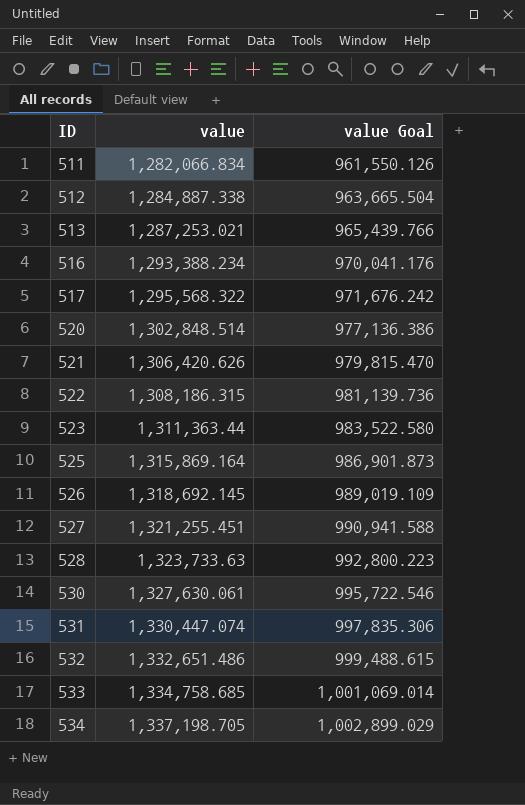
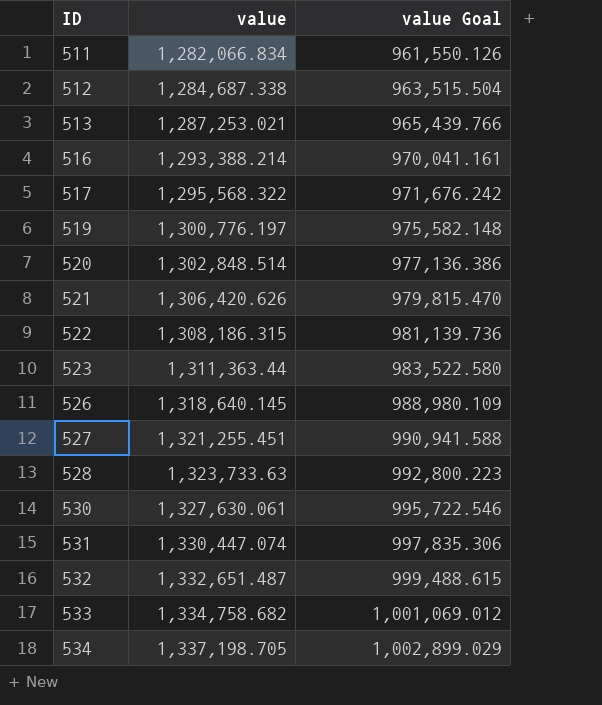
row 525: 1,315,869.164 | 986,901.873 -> none
512 | value: 1,284,887.338 -> 1,284,687.338
512 | value Goal: 963,665.504 -> 963,515.504
516 | value: 1,293,388.234 -> 1,293,388.214
516 | value Goal: 970,041.176 -> 970,041.161
row 519: none -> 1,300,776.197 | 975,582.148
526 | value: 1,318,692.145 -> 1,318,640.145
526 | value Goal: 989,019.109 -> 988,980.109
532 | value: 1,332,651.486 -> 1,332,651.487
533 | value: 1,334,758.685 -> 1,334,758.682
533 | value Goal: 1,001,069.014 -> 1,001,069.012

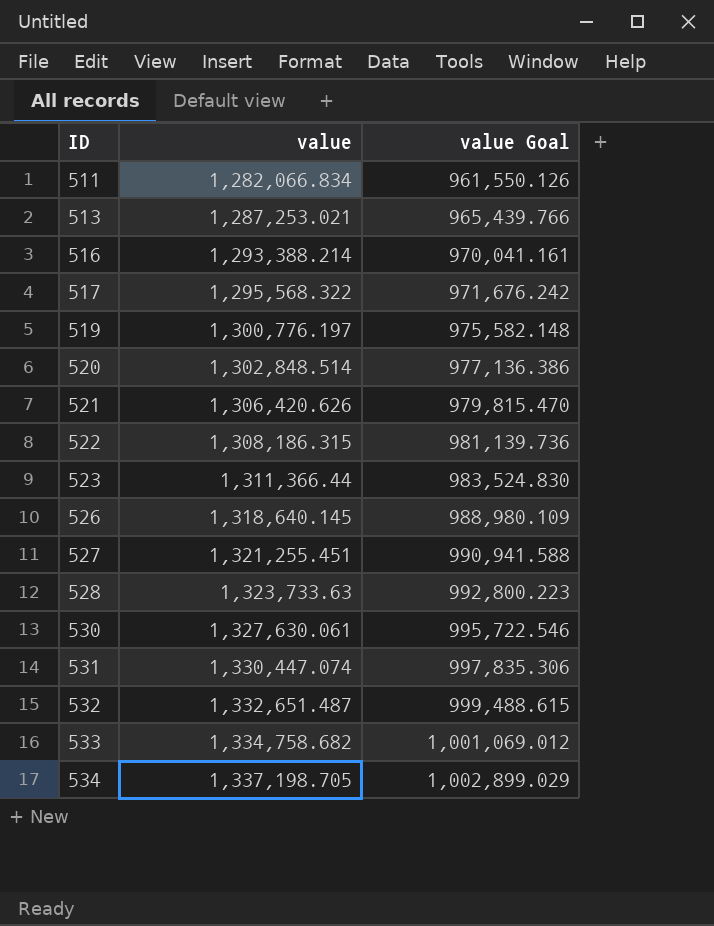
row 512: 1,284,687.338 | 963,515.504 -> none
523 | value: 1,311,363.44 -> 1,311,366.44
523 | value Goal: 983,522.580 -> 983,524.830

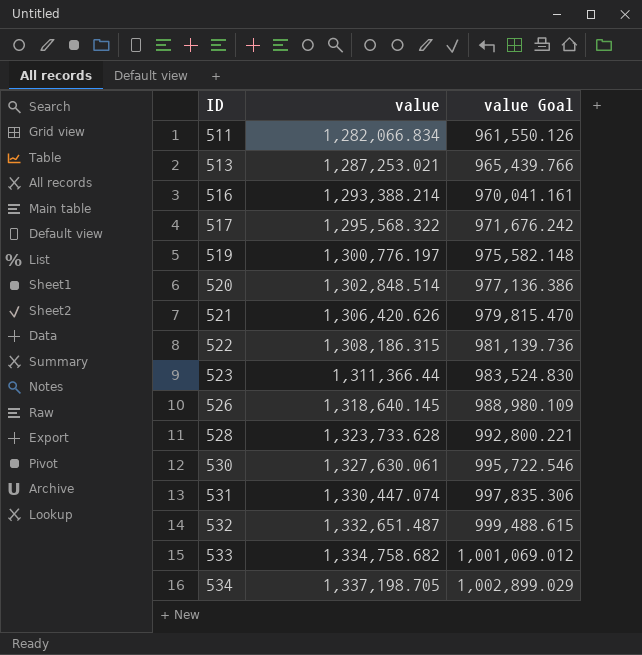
row 527: 1,321,255.451 | 990,941.588 -> none
528 | value: 1,323,733.63 -> 1,323,733.628
528 | value Goal: 992,800.223 -> 992,800.221

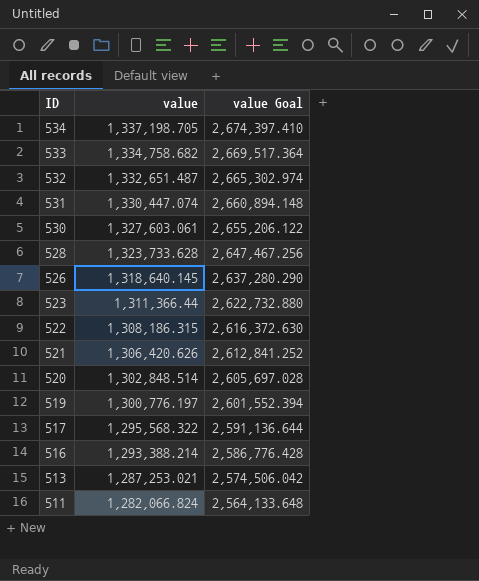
row order: ID ascending -> ID descending
column value Goal | formula: [value] * 0.75 -> [value] * 2
530 | value: 1,327,630.061 -> 1,327,603.061
511 | value: 1,282,066.834 -> 1,282,066.824

